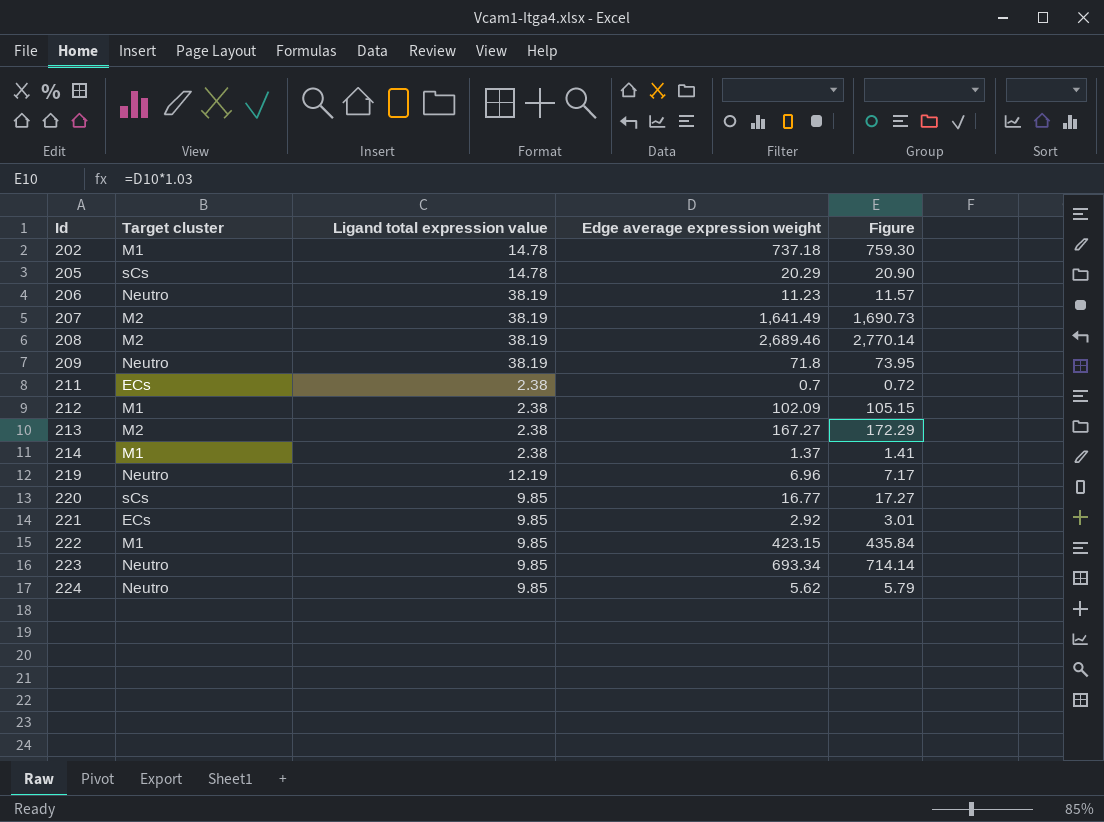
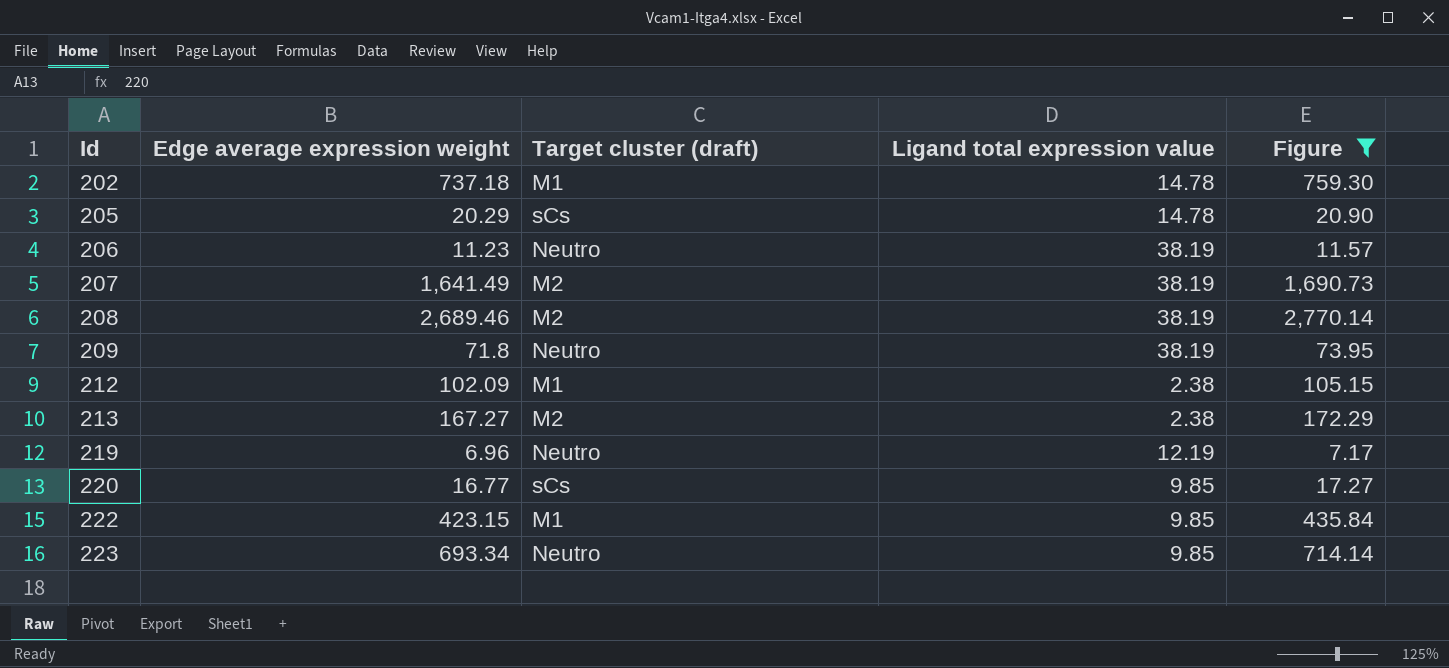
filter: none -> Figure >= 7.17
column Edge average expression weight | position: 4 -> 2
column name: Target cluster -> Target cluster (draft)

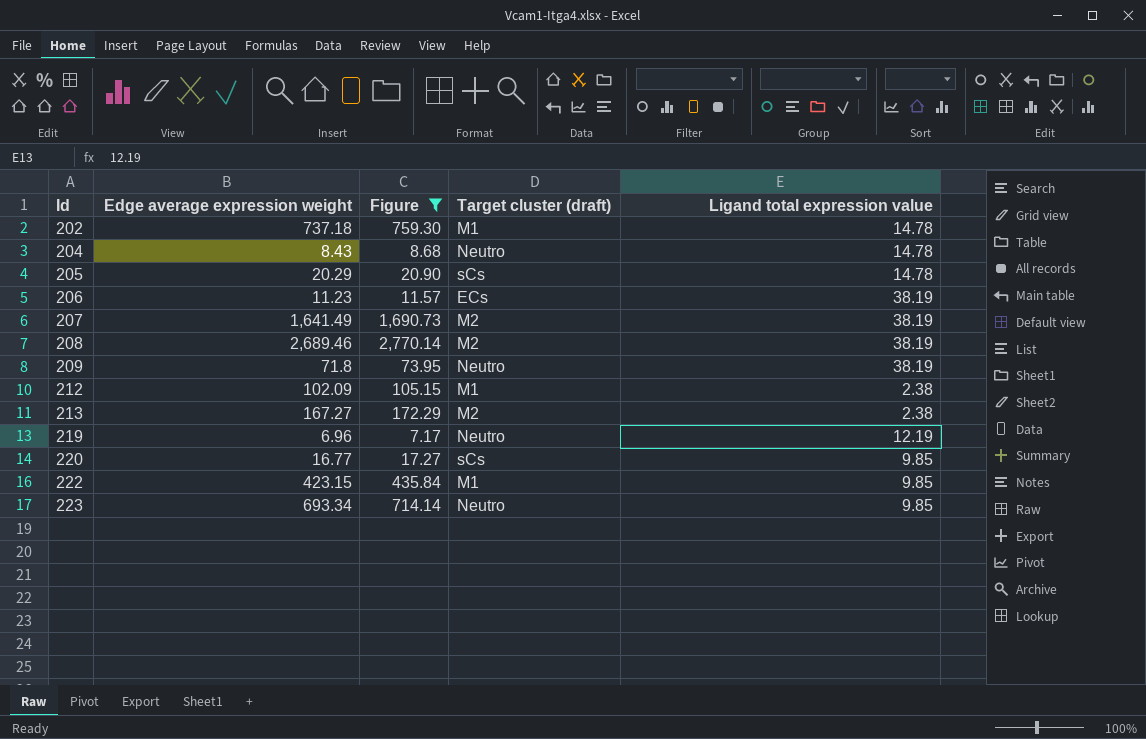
column Figure | position: 5 -> 3
row 204: none -> 8.43 | 8.68 | Neutro | 14.78
206 | Target cluster (draft): Neutro -> ECs

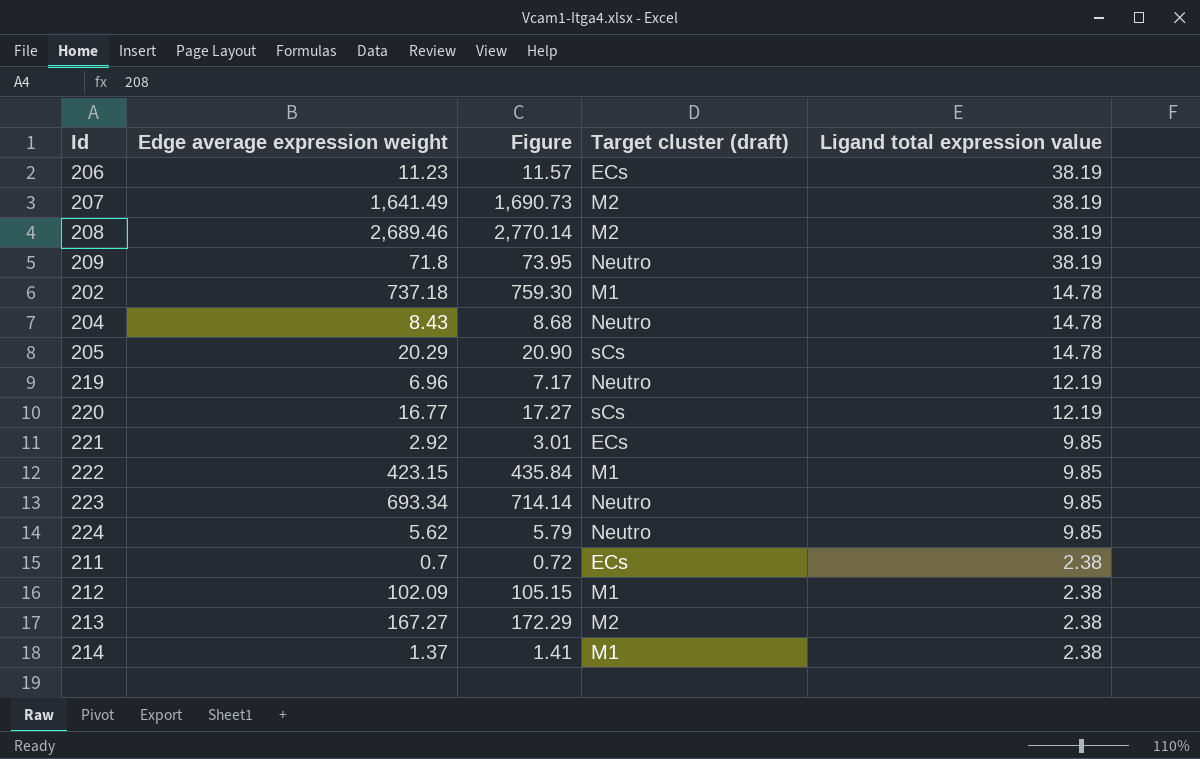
filter: Figure >= 7.17 -> none
row order: Id ascending -> Ligand total expression value descending
220 | Ligand total expression value: 9.85 -> 12.19

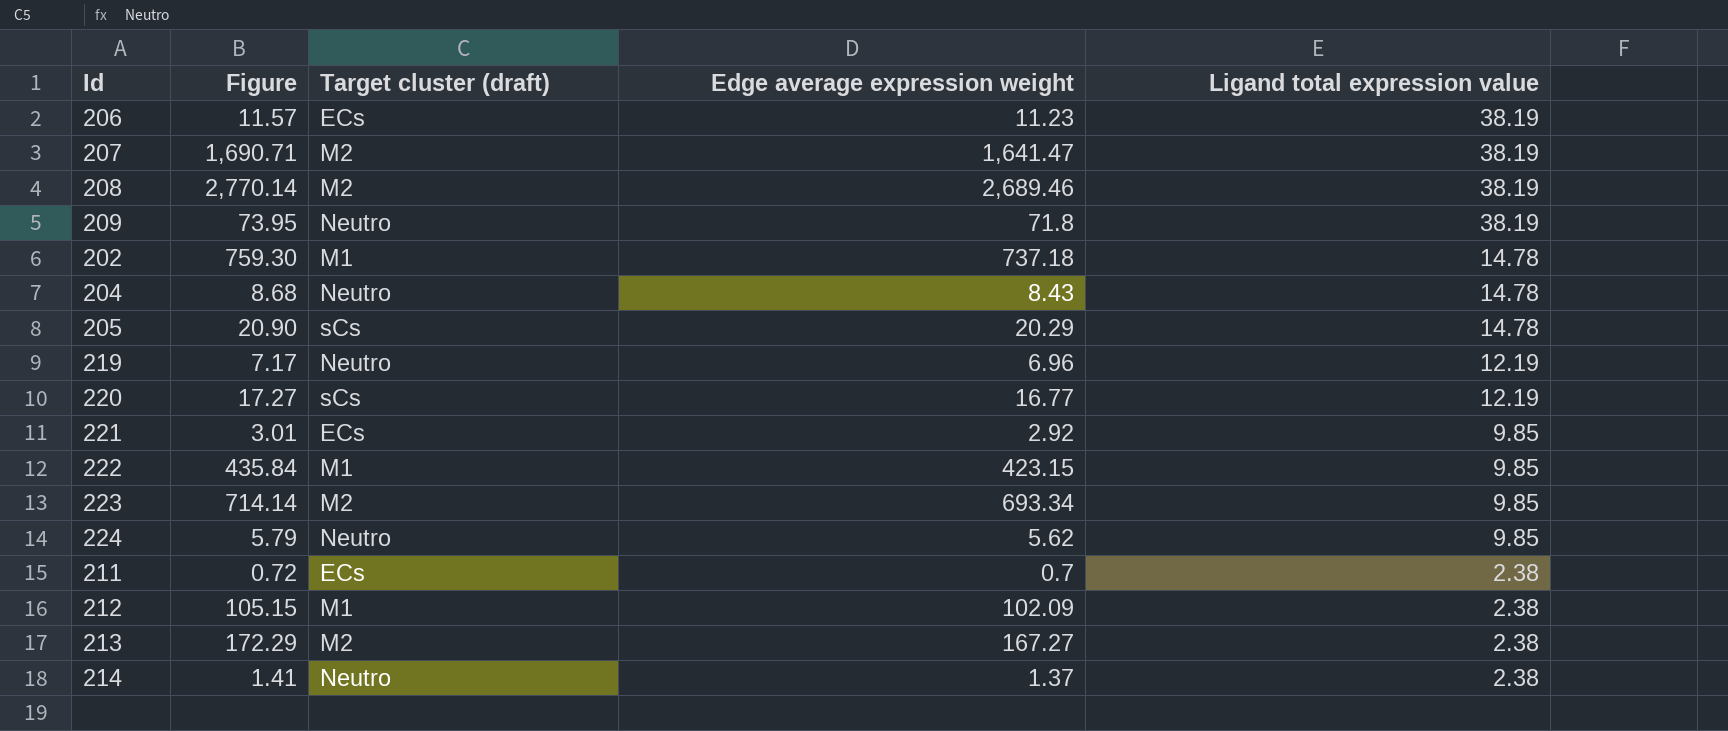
column Edge average expression weight | position: 2 -> 4
207 | Figure: 1,690.73 -> 1,690.71
207 | Edge average expression weight: 1,641.49 -> 1,641.47
223 | Target cluster (draft): Neutro -> M2
214 | Target cluster (draft): M1 -> Neutro

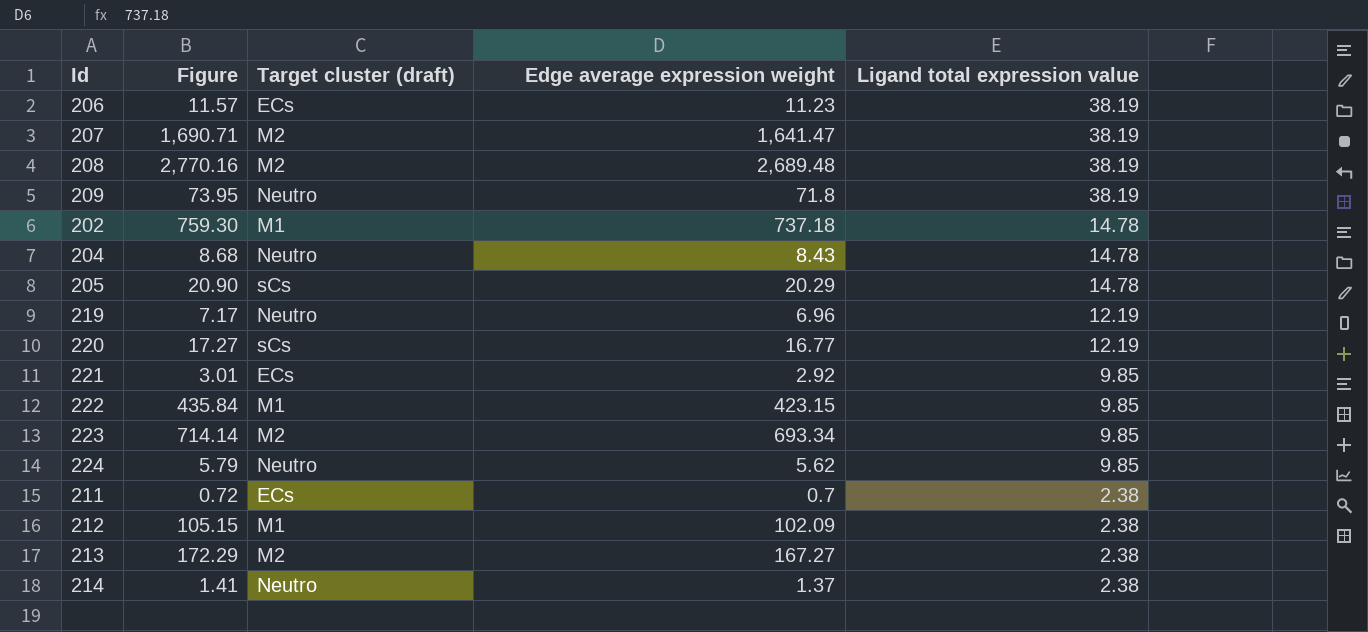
208 | Figure: 2,770.14 -> 2,770.16
208 | Edge average expression weight: 2,689.46 -> 2,689.48

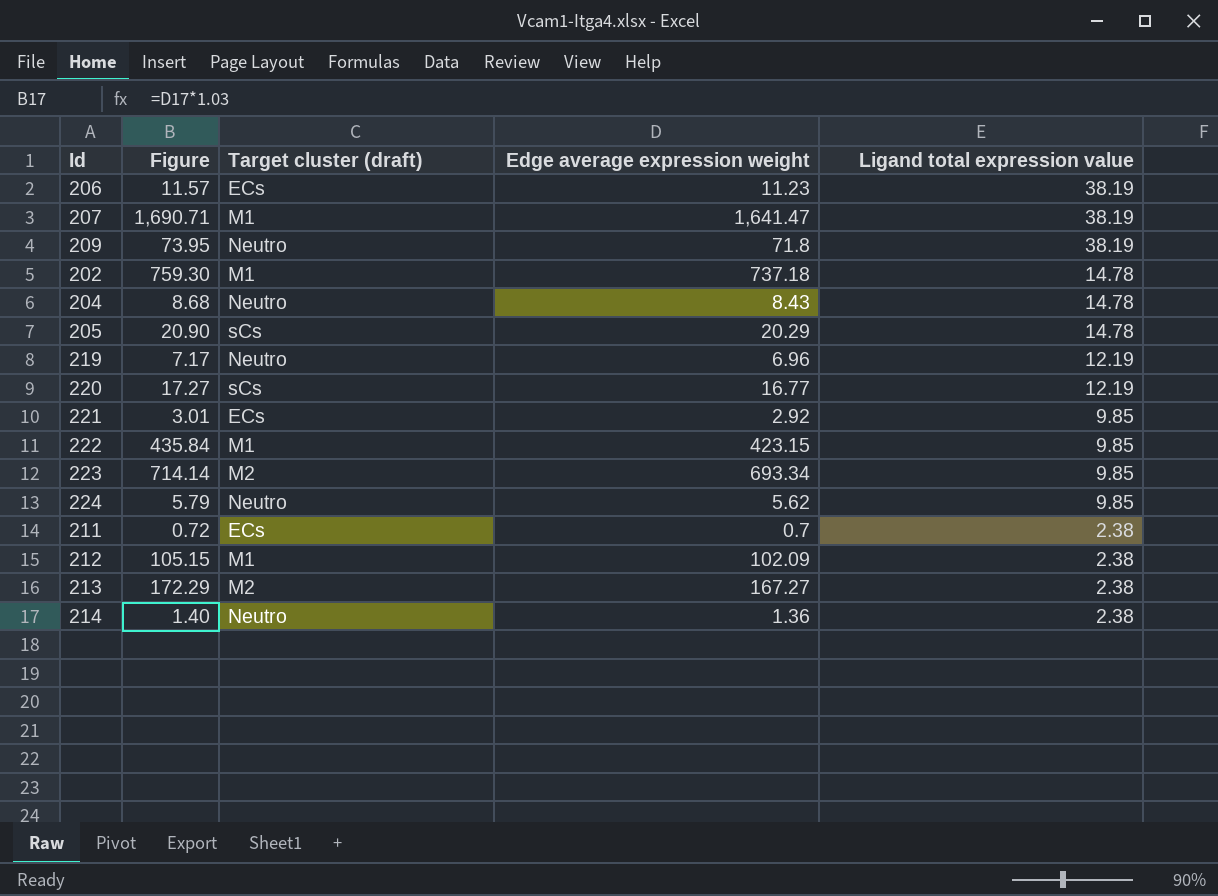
row 208: 2,770.16 | M2 | 2,689.48 | 38.19 -> none
207 | Target cluster (draft): M2 -> M1
214 | Figure: 1.41 -> 1.40
214 | Edge average expression weight: 1.37 -> 1.36

